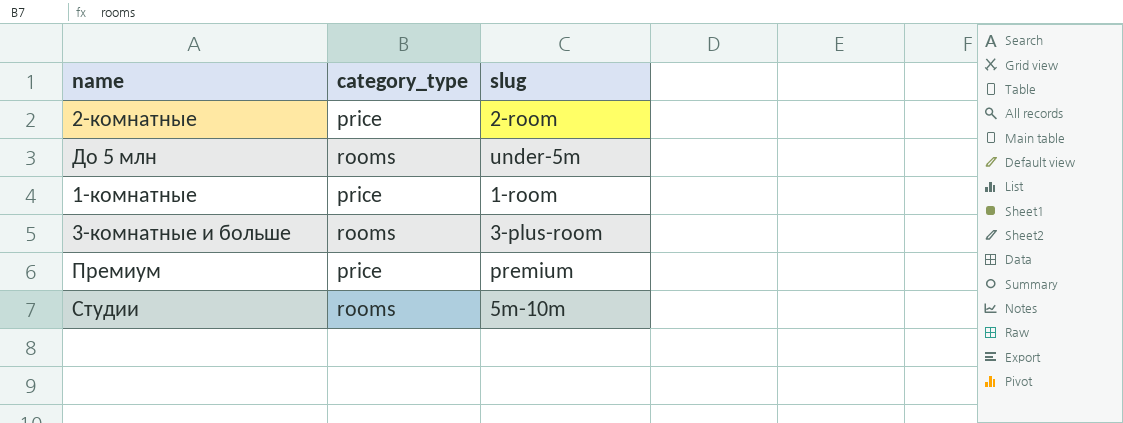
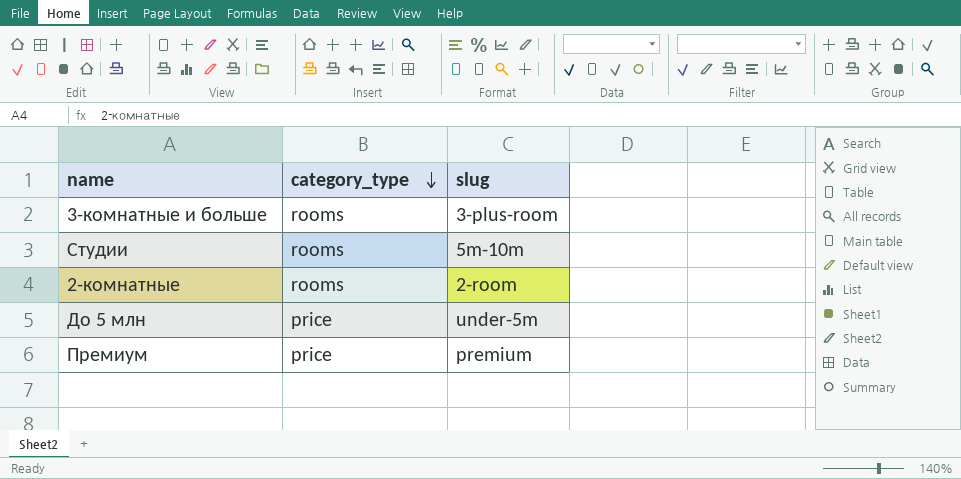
row order: none -> category_type descending
row 1-комнатные: price | 1-room -> none
2-комнатные | category_type: price -> rooms
До 5 млн | category_type: rooms -> price

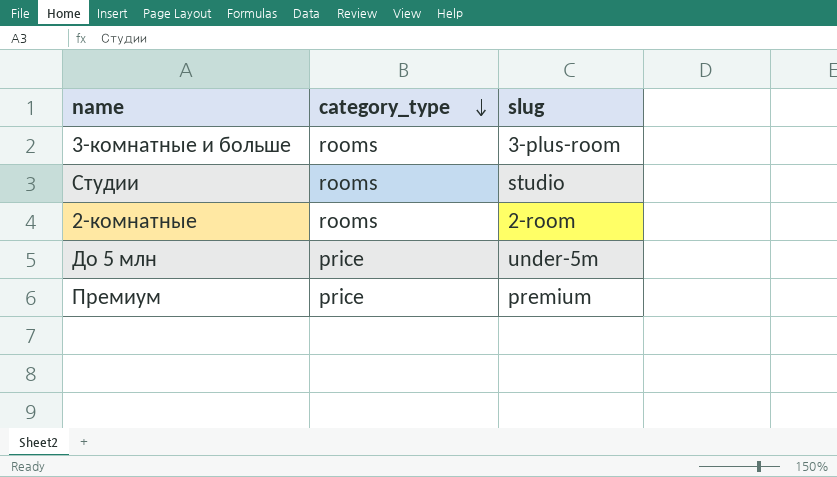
Студии | slug: 5m-10m -> studio

